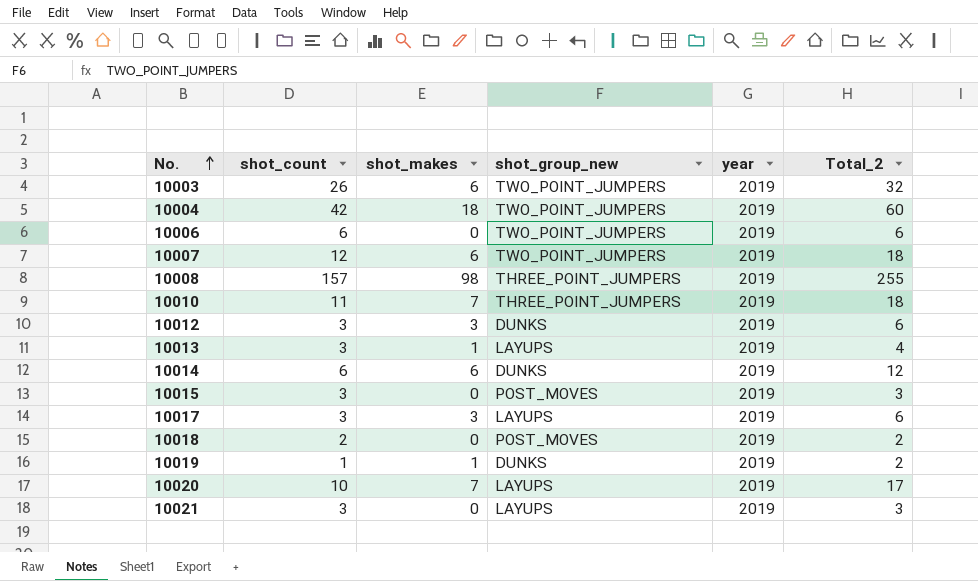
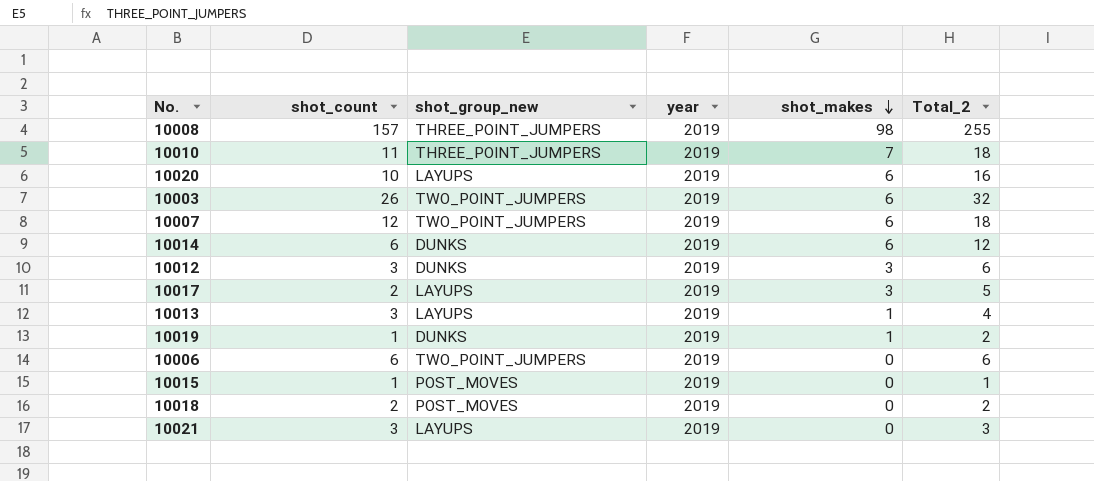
row order: No. ascending -> shot_makes descending
column shot_makes | position: 3 -> 5
row 10004: 42 | 18 | TWO_POINT_JUMPERS | 2019 | 60 -> none
10020 | shot_makes: 7 -> 6
10020 | Total_2: 17 -> 16
10017 | shot_count: 3 -> 2
10017 | Total_2: 6 -> 5
10015 | shot_count: 3 -> 1
10015 | Total_2: 3 -> 1

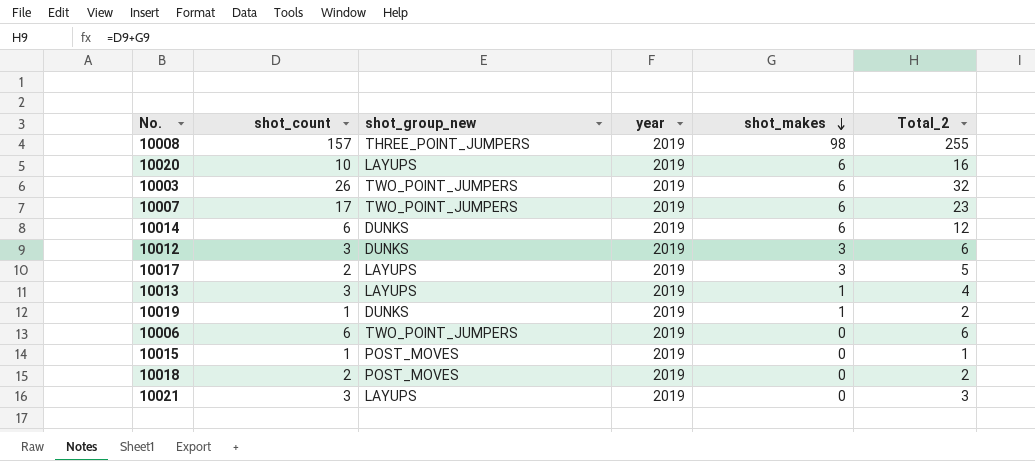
row 10010: 11 | THREE_POINT_JUMPERS | 2019 | 7 | 18 -> none
10007 | shot_count: 12 -> 17
10007 | Total_2: 18 -> 23

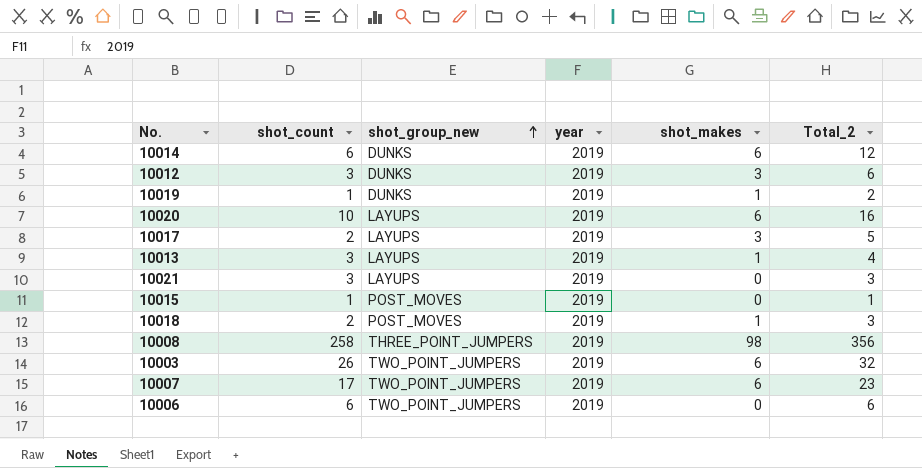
row order: shot_makes descending -> shot_group_new ascending
10018 | shot_makes: 0 -> 1
10018 | Total_2: 2 -> 3
10008 | shot_count: 157 -> 258
10008 | Total_2: 255 -> 356

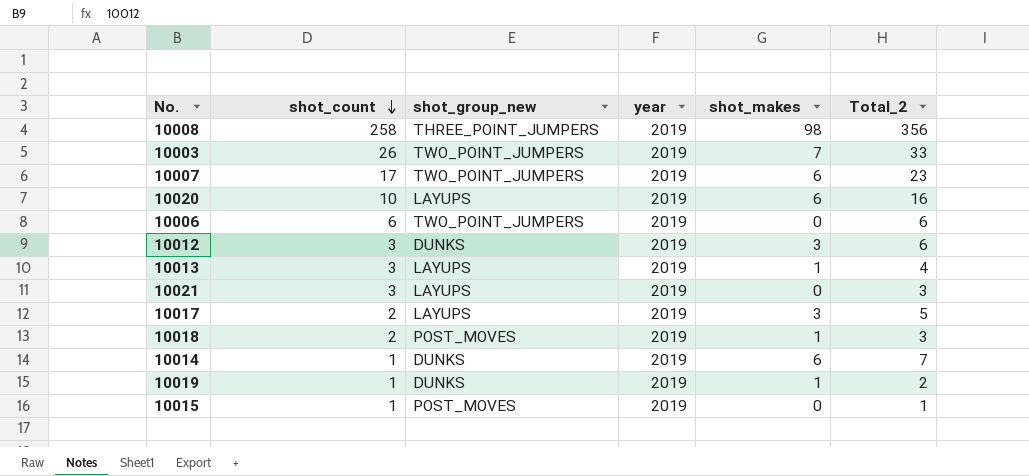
row order: shot_group_new ascending -> shot_count descending
10003 | shot_makes: 6 -> 7
10003 | Total_2: 32 -> 33
10014 | shot_count: 6 -> 1
10014 | Total_2: 12 -> 7

